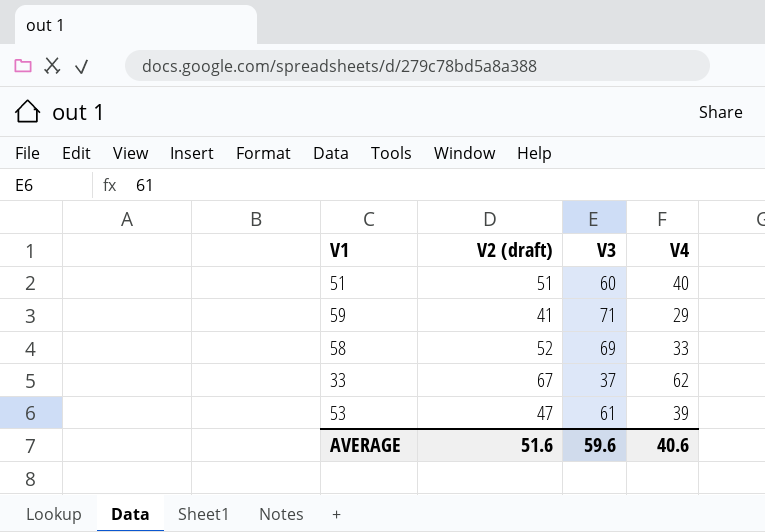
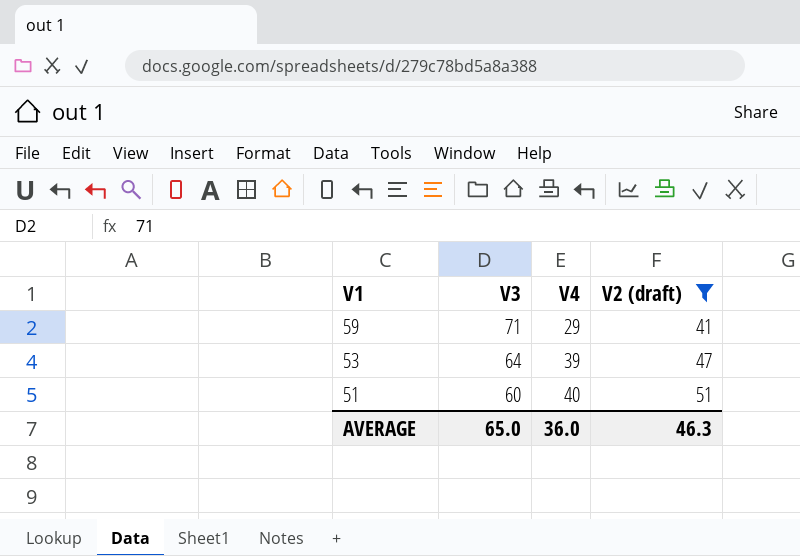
filter: none -> V2 (draft) <= 51
row order: none -> V1 descending
column V2 (draft) | position: 2 -> 4
53 | V3: 61 -> 64
AVERAGE | V3: 59.6 -> 65.0
AVERAGE | V4: 40.6 -> 36.0
AVERAGE | V2 (draft): 51.6 -> 46.3

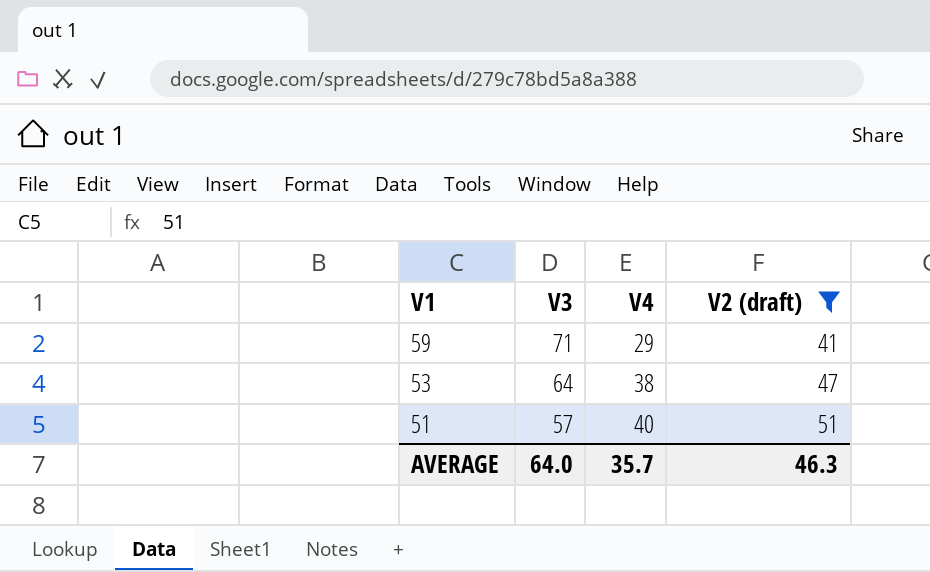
53 | V4: 39 -> 38
51 | V3: 60 -> 57
AVERAGE | V3: 65.0 -> 64.0
AVERAGE | V4: 36.0 -> 35.7

